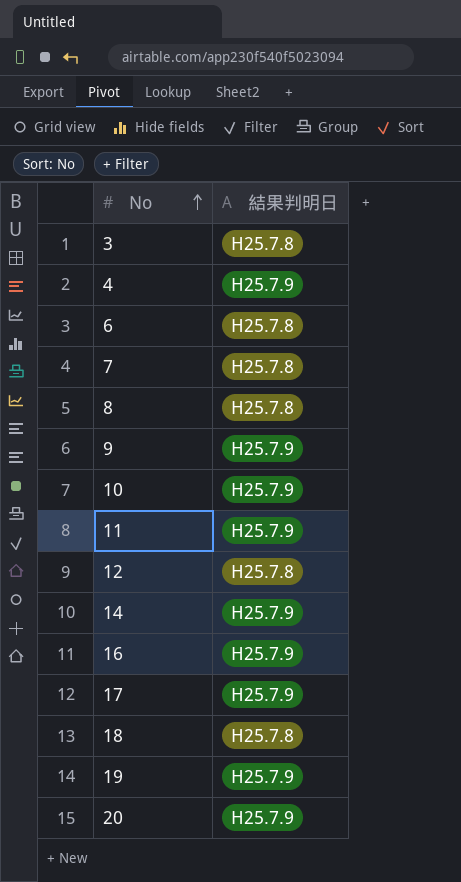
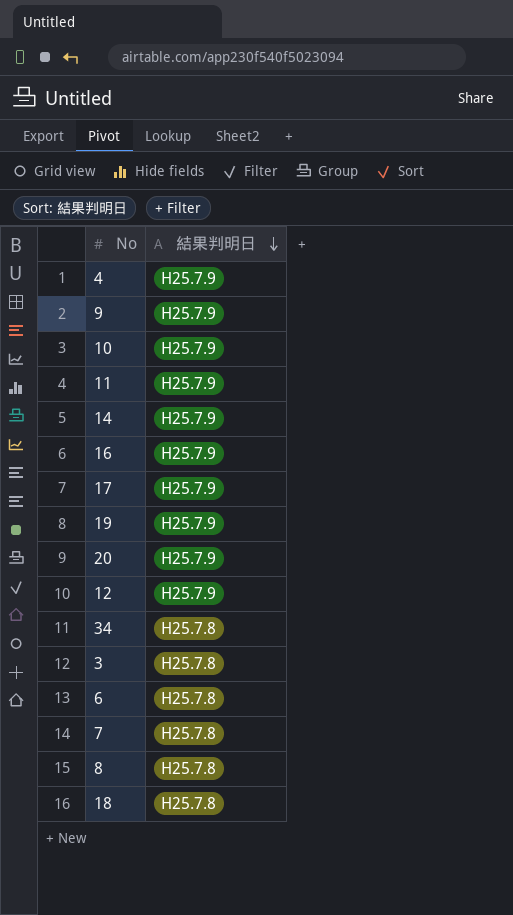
row order: No ascending -> 結果判明日 descending
12 | 結果判明日: H25.7.8 -> H25.7.9
row 34: none -> H25.7.8

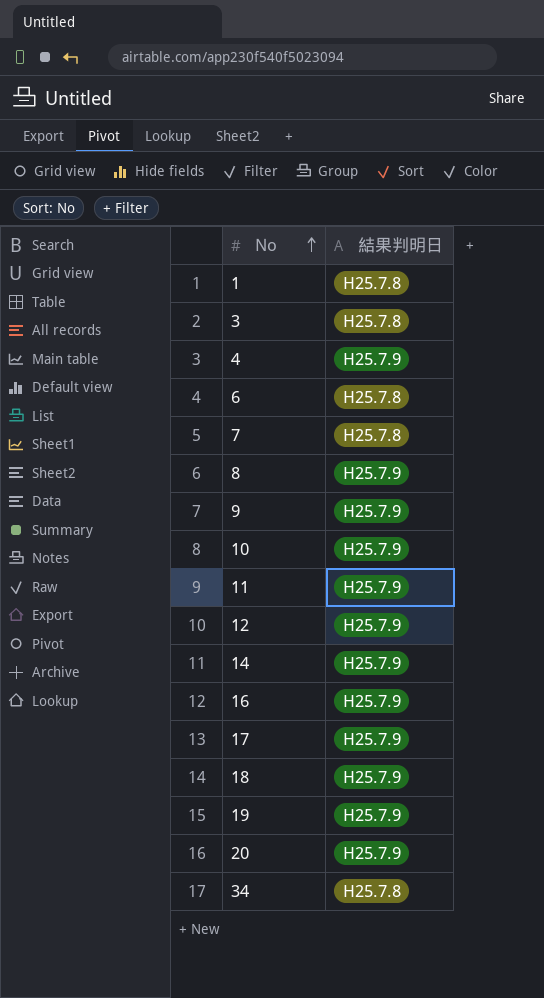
row order: 結果判明日 descending -> No ascending
row 1: none -> H25.7.8
8 | 結果判明日: H25.7.8 -> H25.7.9
18 | 結果判明日: H25.7.8 -> H25.7.9

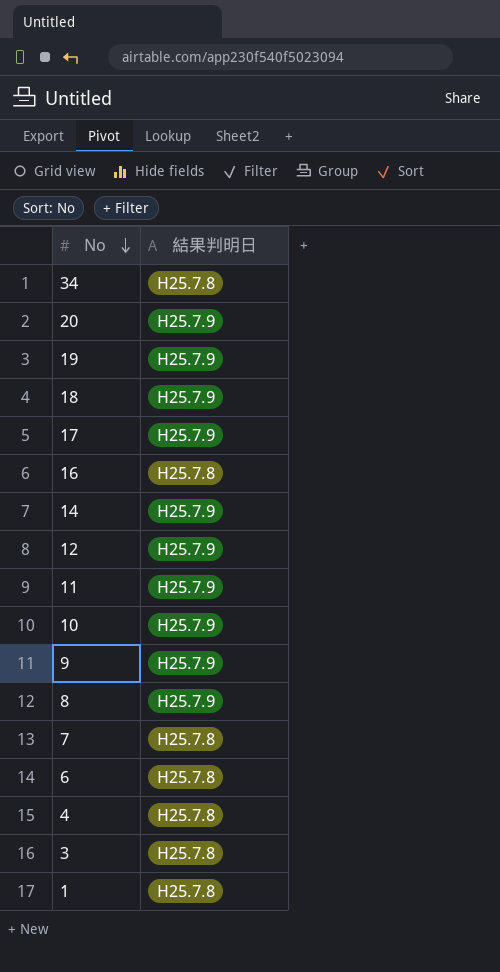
row order: No ascending -> No descending
16 | 結果判明日: H25.7.9 -> H25.7.8
4 | 結果判明日: H25.7.9 -> H25.7.8

